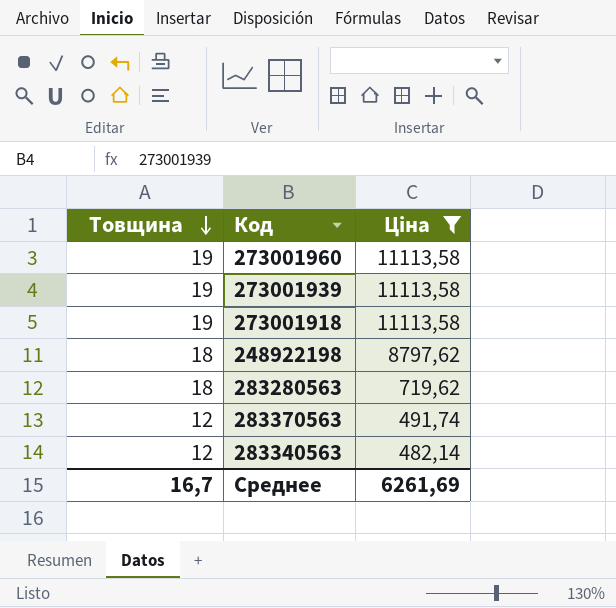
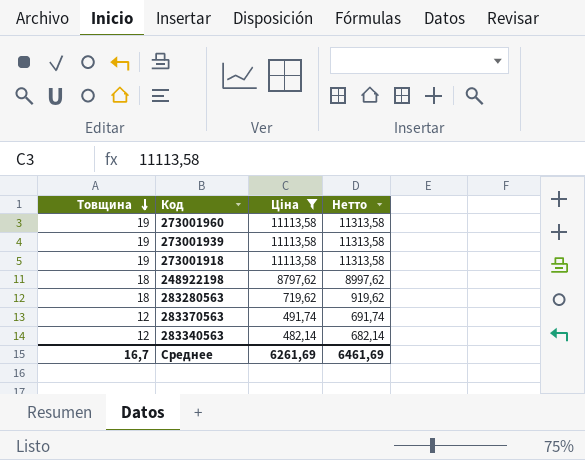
column Нетто | formula: none -> [Ціна] + 200

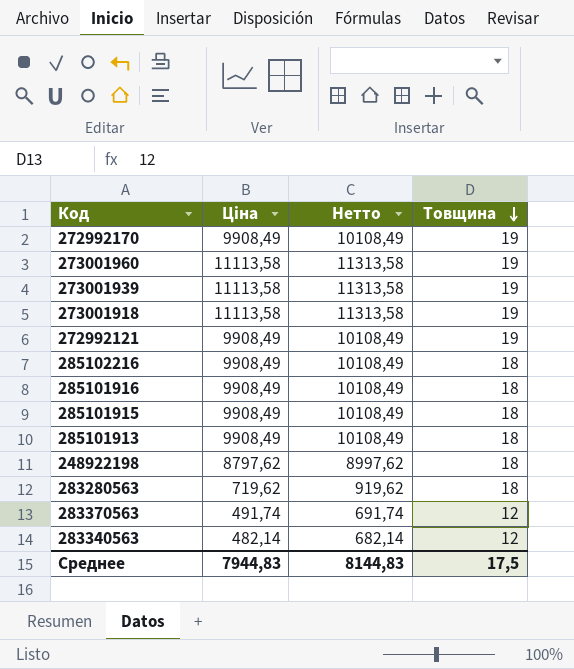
filter: Ціна != 9908,49 -> none
column Товщина | position: 1 -> 4
Среднее | Ціна: 6261,69 -> 7944,83
Среднее | Нетто: 6461,69 -> 8144,83
Среднее | Товщина: 16,7 -> 17,5

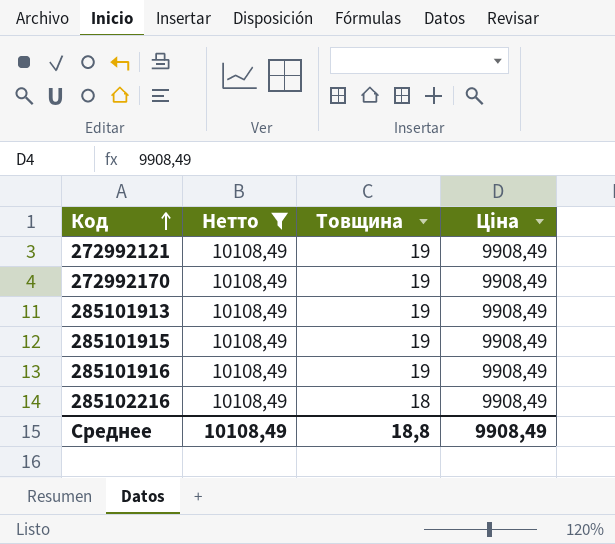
filter: none -> Нетто = 10108,49
row order: Товщина descending -> Код ascending
column Ціна | position: 2 -> 4
285101913 | Товщина: 18 -> 19
285101915 | Товщина: 18 -> 19
285101916 | Товщина: 18 -> 19
Среднее | Нетто: 8144,83 -> 10108,49
Среднее | Товщина: 17,5 -> 18,8
Среднее | Ціна: 7944,83 -> 9908,49

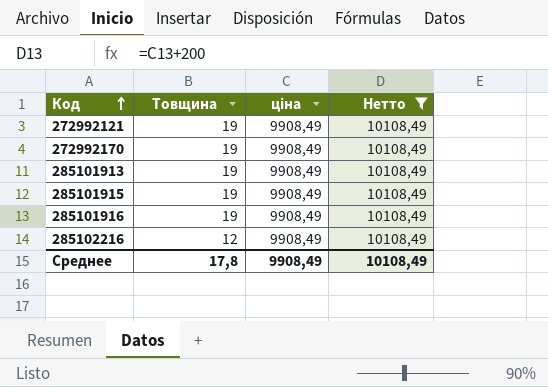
column name: Ціна -> ціна
column Нетто | position: 2 -> 4
285102216 | Товщина: 18 -> 12
Среднее | Товщина: 18,8 -> 17,8

